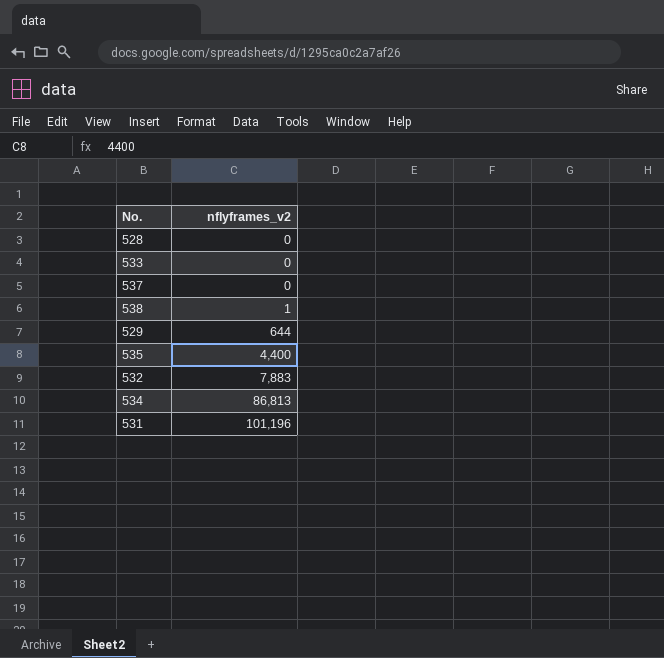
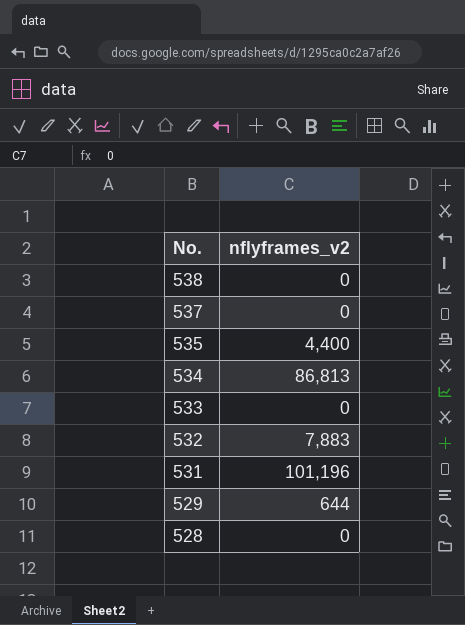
row order: nflyframes_v2 ascending -> No. descending
538 | nflyframes_v2: 1 -> 0

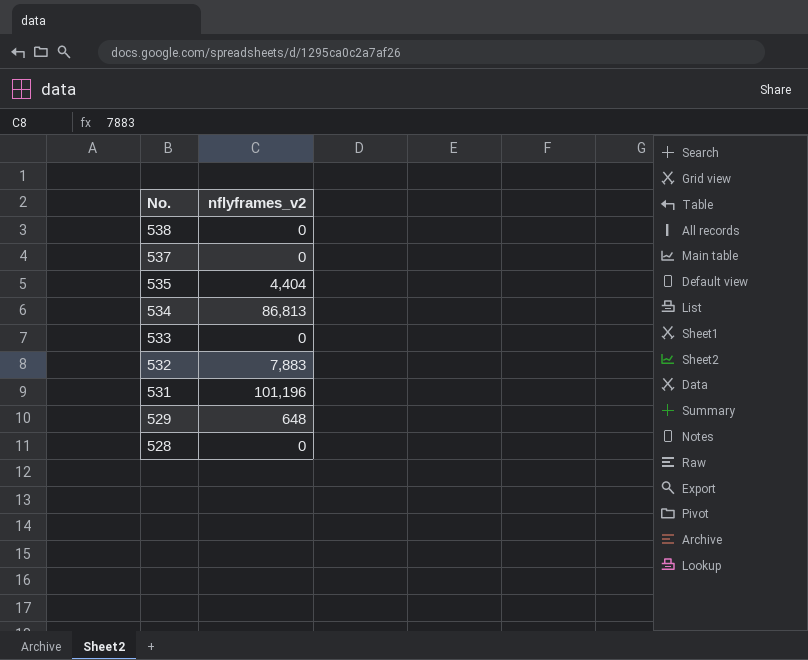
535 | nflyframes_v2: 4,400 -> 4,404
529 | nflyframes_v2: 644 -> 648

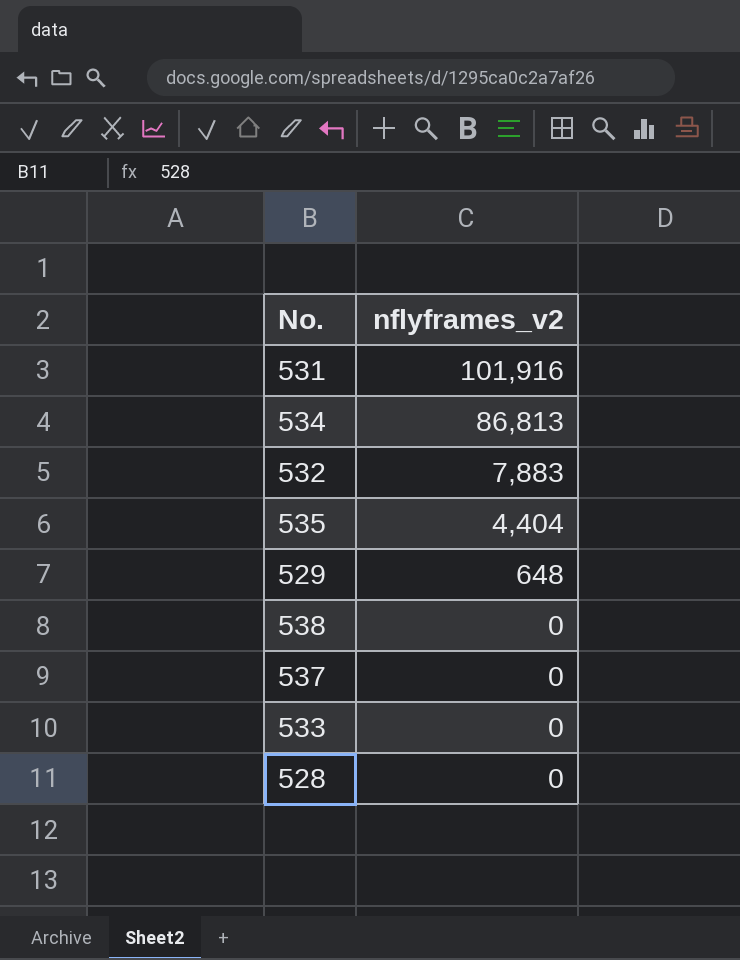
row order: No. descending -> nflyframes_v2 descending
531 | nflyframes_v2: 101,196 -> 101,916

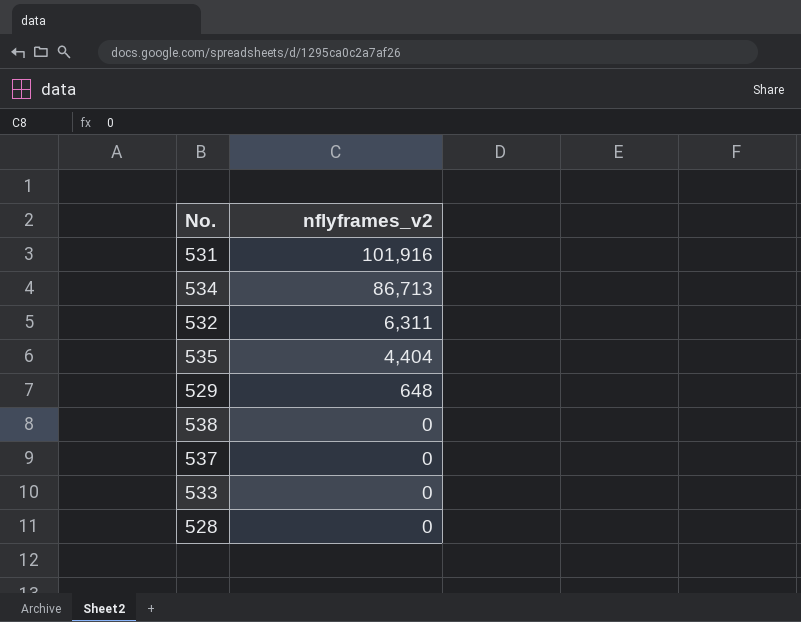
534 | nflyframes_v2: 86,813 -> 86,713
532 | nflyframes_v2: 7,883 -> 6,311

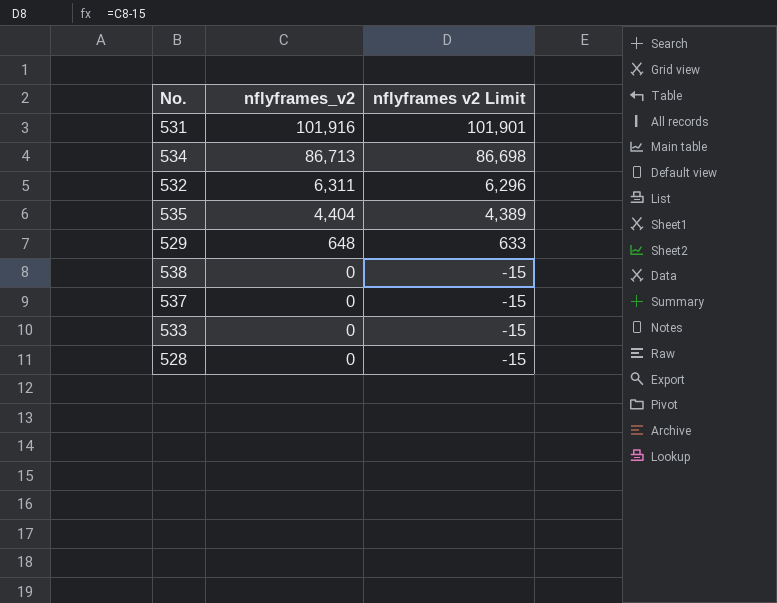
column nflyframes v2 Limit | formula: none -> [nflyframes_v2] - 15

